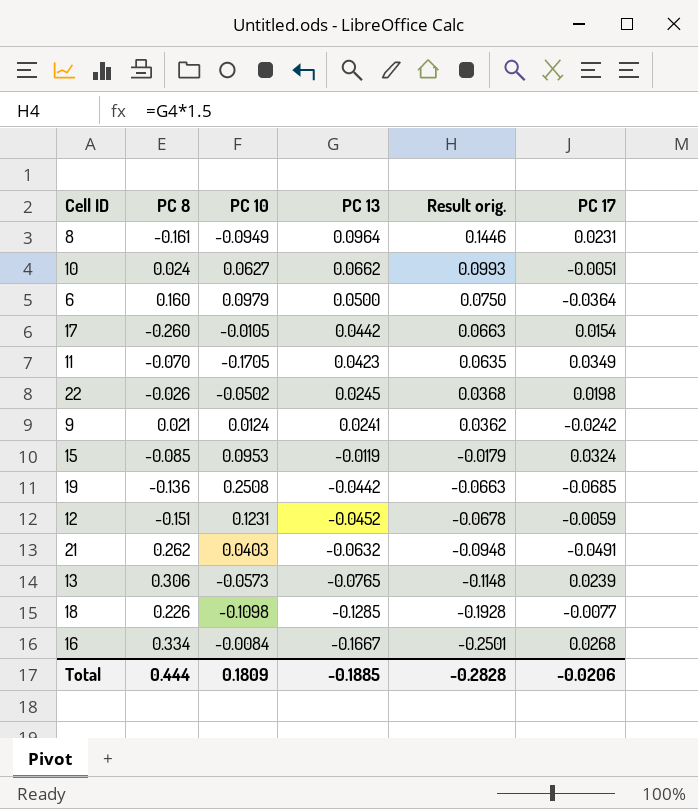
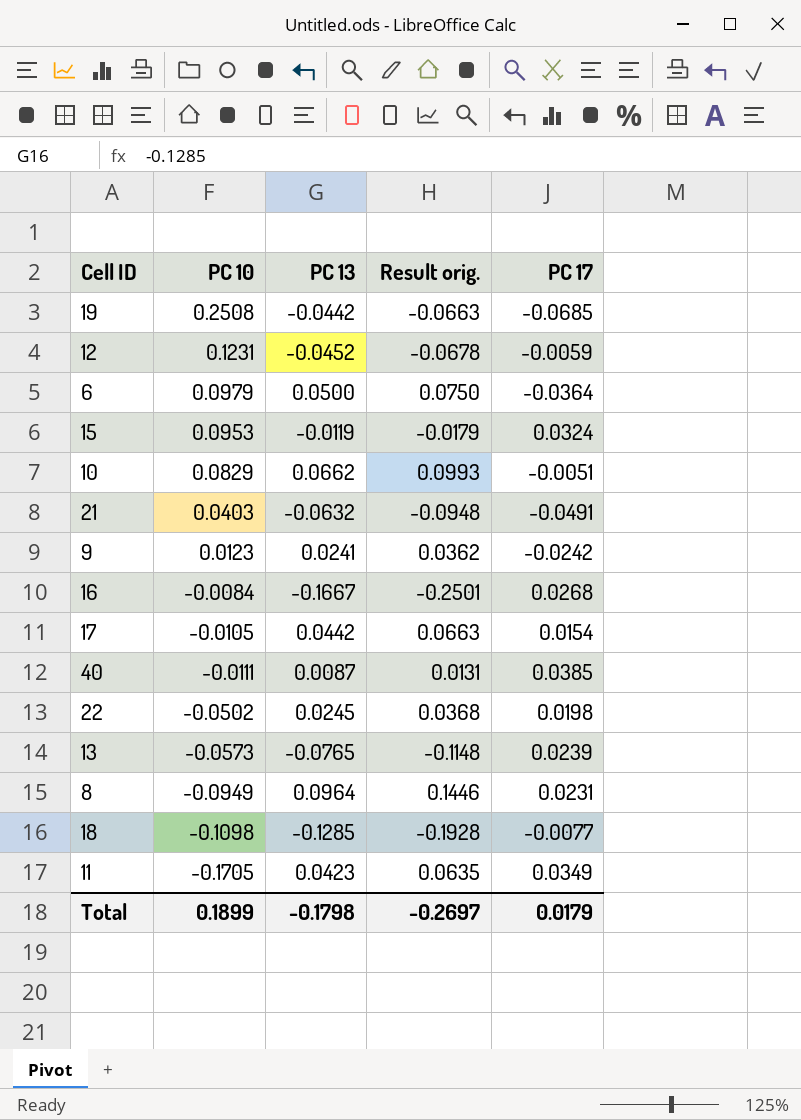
row order: PC 13 descending -> PC 10 descending
column PC 8 | position: 2 -> none
10 | PC 10: 0.0627 -> 0.0829
9 | PC 10: 0.0124 -> 0.0123
row 40: none -> -0.0111 | 0.0087 | 0.0131 | 0.0385
Total | PC 10: 0.1809 -> 0.1899
Total | PC 13: -0.1885 -> -0.1798
Total | Result orig.: -0.2828 -> -0.2697
Total | PC 17: -0.0206 -> 0.0179

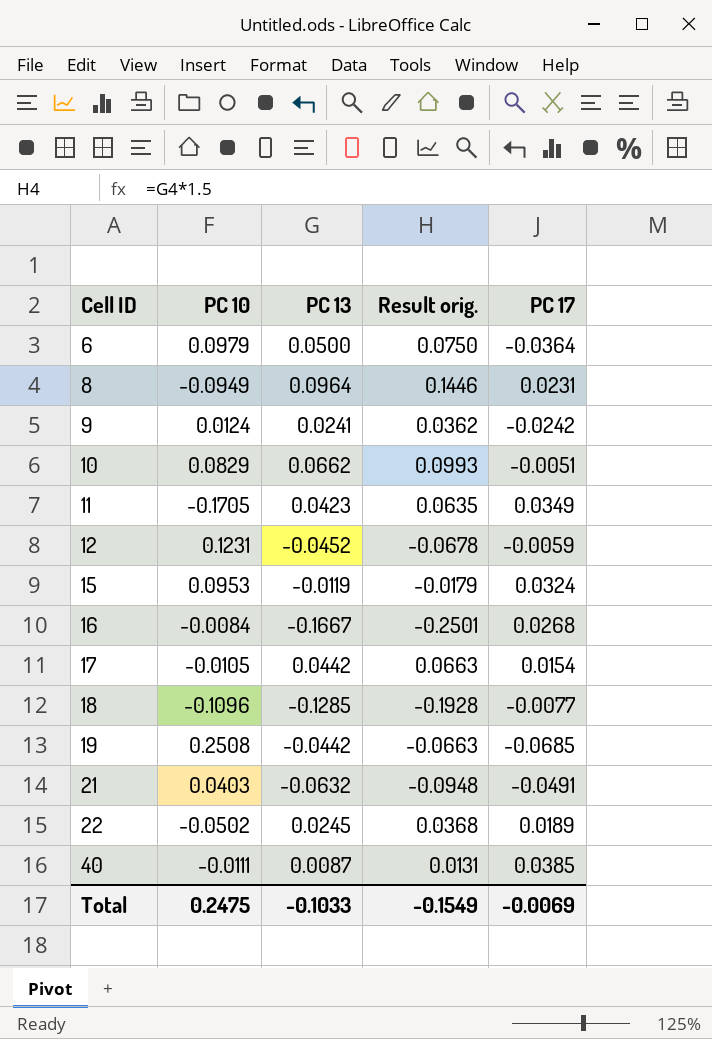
row order: PC 10 descending -> Cell ID ascending
row 13: -0.0573 | -0.0765 | -0.1148 | 0.0239 -> none
9 | PC 10: 0.0123 -> 0.0124
18 | PC 10: -0.1098 -> -0.1096
22 | PC 17: 0.0198 -> 0.0189
Total | PC 10: 0.1899 -> 0.2475
Total | PC 13: -0.1798 -> -0.1033
Total | Result orig.: -0.2697 -> -0.1549
Total | PC 17: 0.0179 -> -0.0069

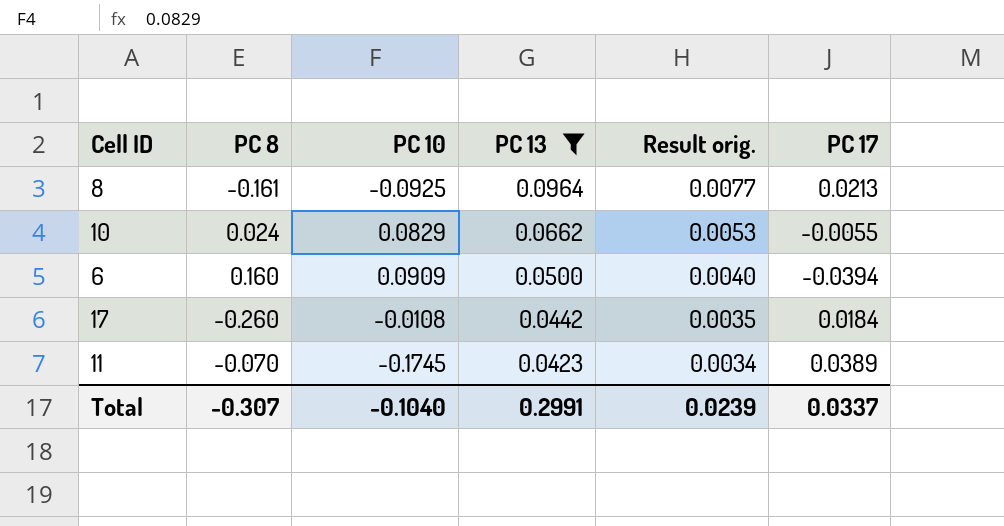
filter: none -> PC 13 >= 0.0423
row order: Cell ID ascending -> PC 13 descending
column PC 8 | position: none -> 2
column Result orig. | formula: [PC 13] * 1.5 -> [PC 13] * 0.08
8 | PC 10: -0.0949 -> -0.0925
8 | PC 17: 0.0231 -> 0.0213
10 | PC 17: -0.0051 -> -0.0055
6 | PC 10: 0.0979 -> 0.0909
6 | PC 17: -0.0364 -> -0.0394
17 | PC 10: -0.0105 -> -0.0108
17 | PC 17: 0.0154 -> 0.0184
11 | PC 10: -0.1705 -> -0.1745
11 | PC 17: 0.0349 -> 0.0389
Total | PC 10: 0.2475 -> -0.1040
Total | PC 13: -0.1033 -> 0.2991
Total | Result orig.: -0.1549 -> 0.0239
Total | PC 17: -0.0069 -> 0.0337

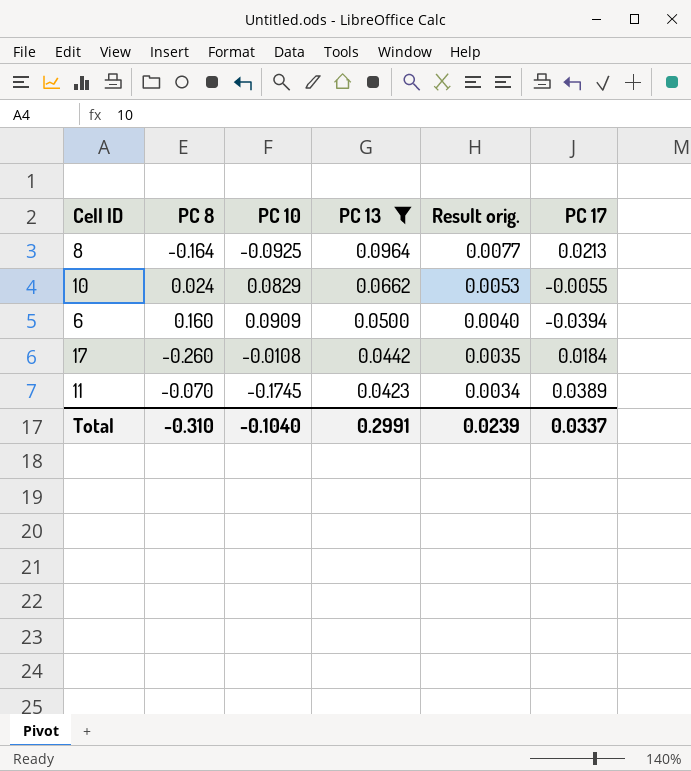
8 | PC 8: -0.161 -> -0.164
Total | PC 8: -0.307 -> -0.310

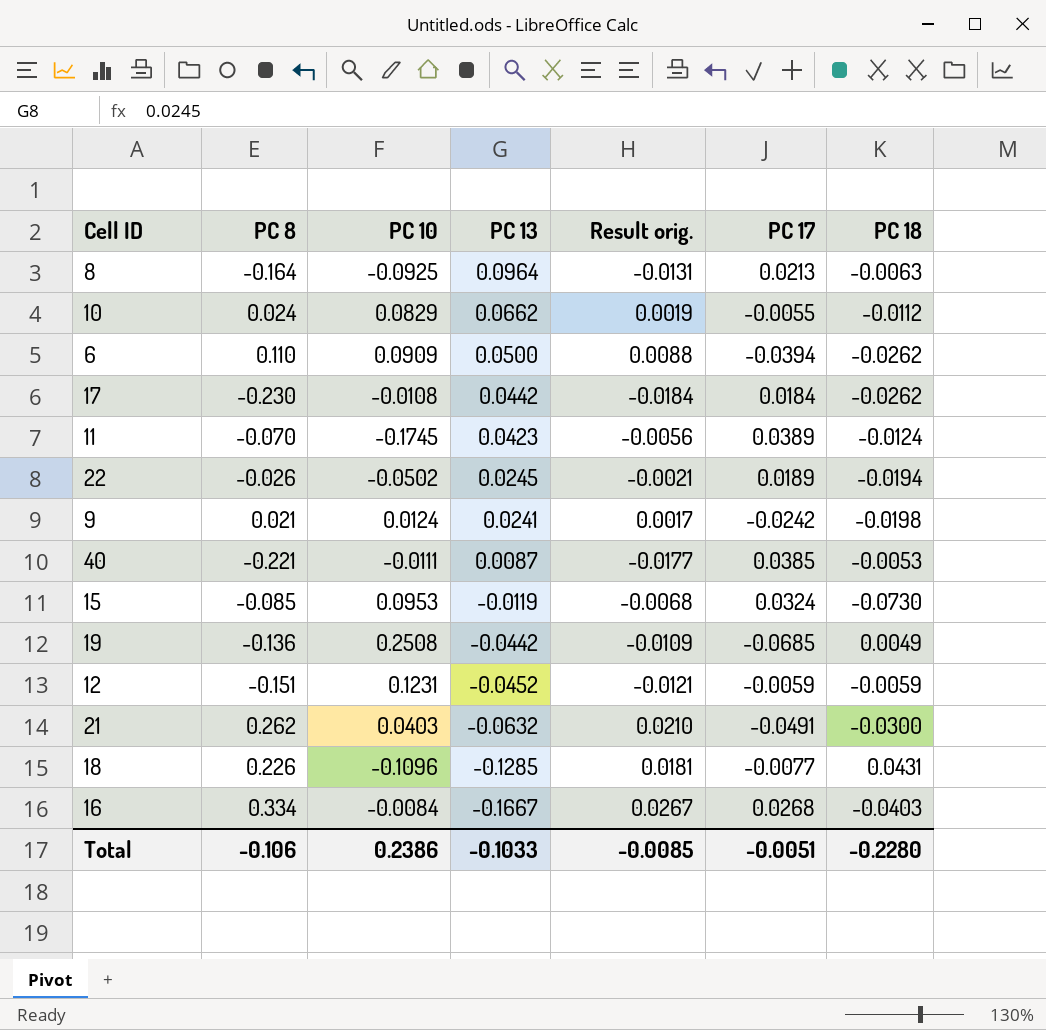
filter: PC 13 >= 0.0423 -> none
column Result orig. | formula: [PC 13] * 0.08 -> [PC 8] * 0.08
column PC 18 | position: none -> 7
6 | PC 8: 0.160 -> 0.110
17 | PC 8: -0.260 -> -0.230
Total | PC 8: -0.310 -> -0.106
Total | PC 10: -0.1040 -> 0.2386
Total | PC 13: 0.2991 -> -0.1033
Total | Result orig.: 0.0239 -> -0.0085
Total | PC 17: 0.0337 -> -0.0051

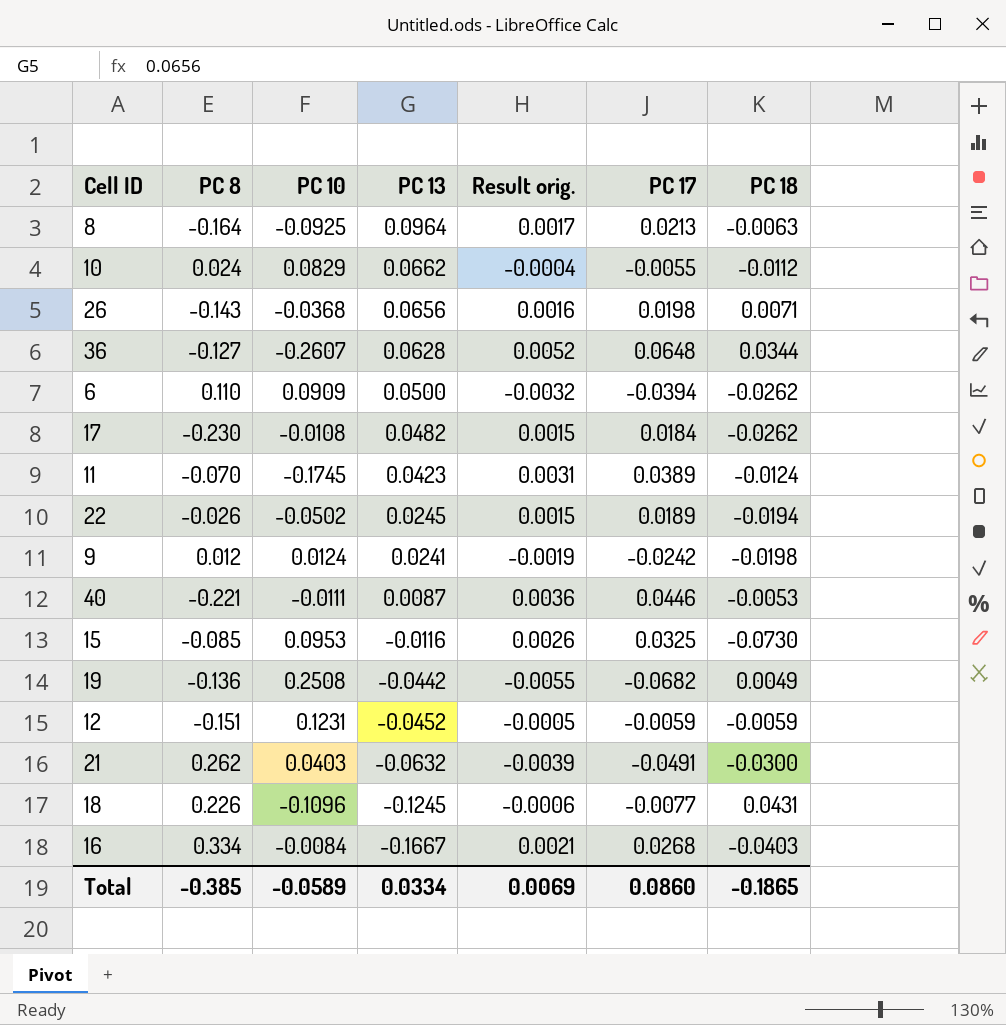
column Result orig. | formula: [PC 8] * 0.08 -> [PC 17] * 0.08
row 26: none -> -0.143 | -0.0368 | 0.0656 | 0.0016 | 0.0198 | 0.0071
row 36: none -> -0.127 | -0.2607 | 0.0628 | 0.0052 | 0.0648 | 0.0344
17 | PC 13: 0.0442 -> 0.0482
9 | PC 8: 0.021 -> 0.012
40 | PC 17: 0.0385 -> 0.0446
15 | PC 13: -0.0119 -> -0.0116
15 | PC 17: 0.0324 -> 0.0325
19 | PC 17: -0.0685 -> -0.0682
18 | PC 13: -0.1285 -> -0.1245
Total | PC 8: -0.106 -> -0.385
Total | PC 10: 0.2386 -> -0.0589
Total | PC 13: -0.1033 -> 0.0334
Total | Result orig.: -0.0085 -> 0.0069
Total | PC 17: -0.0051 -> 0.0860
Total | PC 18: -0.2280 -> -0.1865

